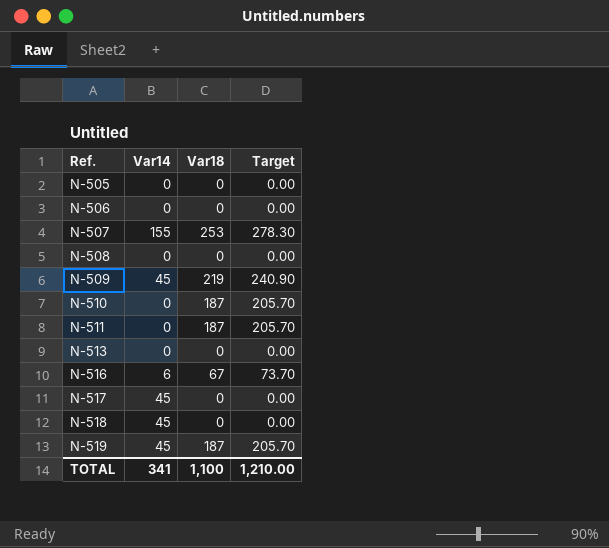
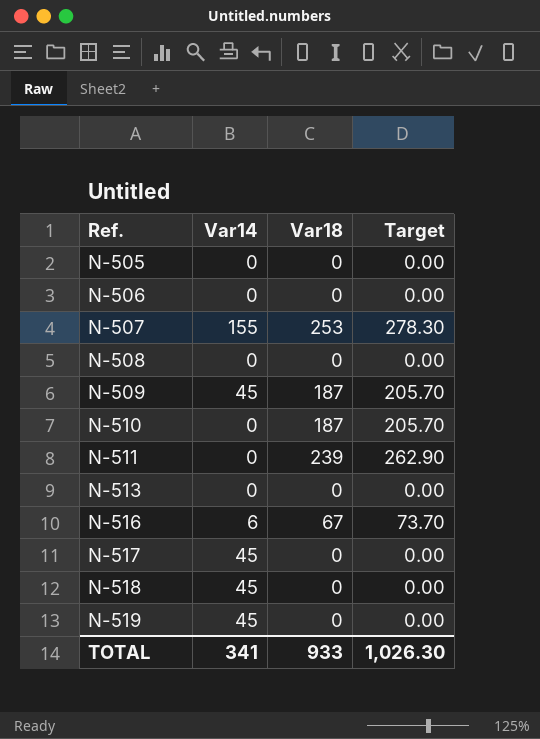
N-509 | Var18: 219 -> 187
N-509 | Target: 240.90 -> 205.70
N-511 | Var18: 187 -> 239
N-511 | Target: 205.70 -> 262.90
N-519 | Var18: 187 -> 0
N-519 | Target: 205.70 -> 0.00
TOTAL | Var18: 1,100 -> 933
TOTAL | Target: 1,210.00 -> 1,026.30

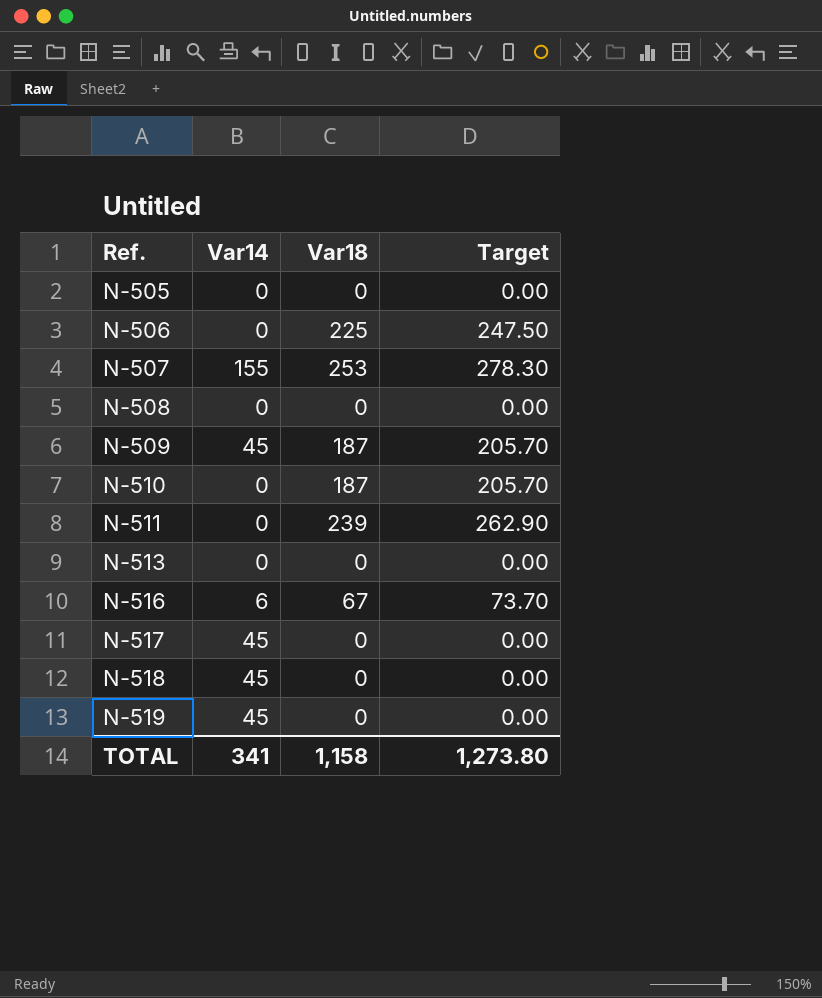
N-506 | Var18: 0 -> 225
N-506 | Target: 0.00 -> 247.50
TOTAL | Var18: 933 -> 1,158
TOTAL | Target: 1,026.30 -> 1,273.80

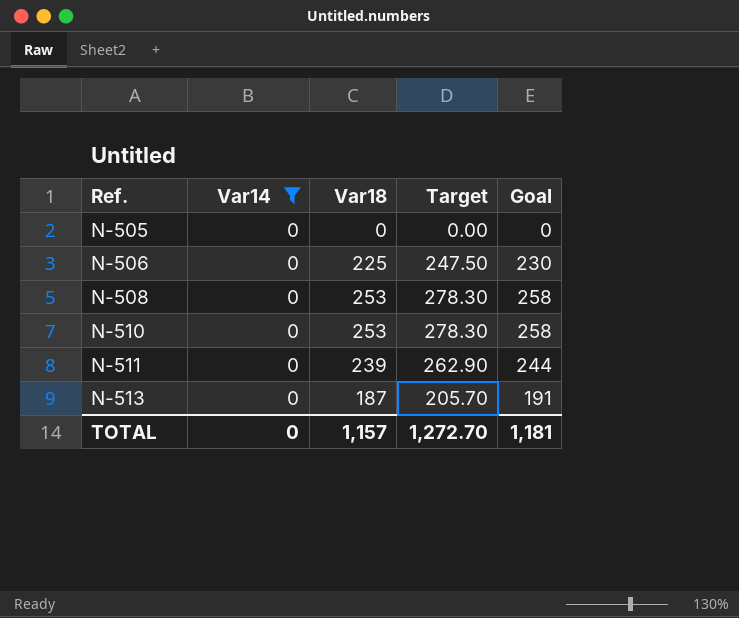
filter: none -> Var14 = 0
column Goal | formula: none -> [Var18] * 1.02
N-508 | Var18: 0 -> 253
N-508 | Target: 0.00 -> 278.30
N-510 | Var18: 187 -> 253
N-510 | Target: 205.70 -> 278.30
N-513 | Var18: 0 -> 187
N-513 | Target: 0.00 -> 205.70
TOTAL | Var14: 341 -> 0
TOTAL | Var18: 1,158 -> 1,157
TOTAL | Target: 1,273.80 -> 1,272.70

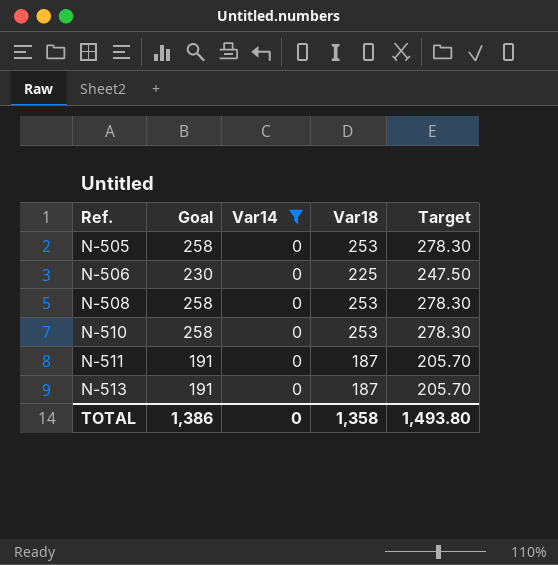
column Goal | position: 5 -> 2
N-505 | Goal: 0 -> 258
N-505 | Var18: 0 -> 253
N-505 | Target: 0.00 -> 278.30
N-511 | Goal: 244 -> 191
N-511 | Var18: 239 -> 187
N-511 | Target: 262.90 -> 205.70
TOTAL | Goal: 1,181 -> 1,386
TOTAL | Var18: 1,157 -> 1,358
TOTAL | Target: 1,272.70 -> 1,493.80

